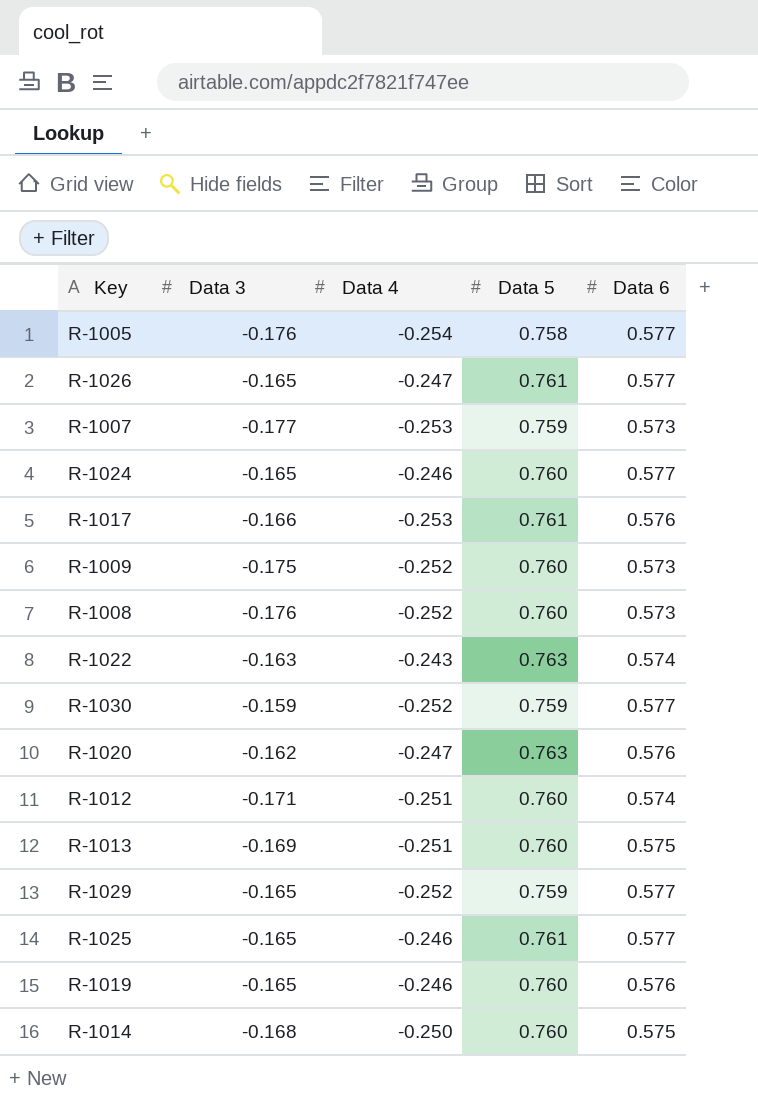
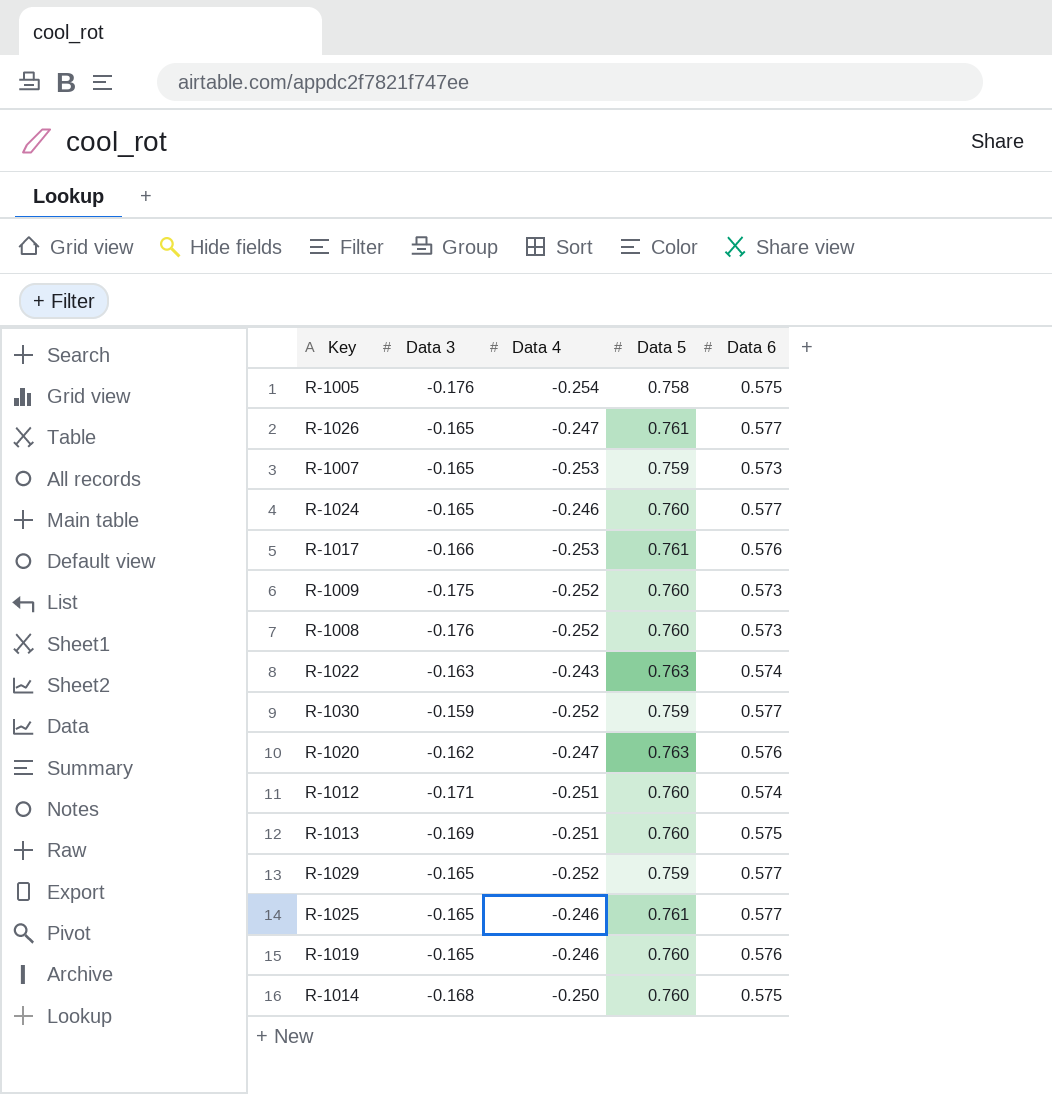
R-1005 | Data 6: 0.577 -> 0.575
R-1007 | Data 3: -0.177 -> -0.165

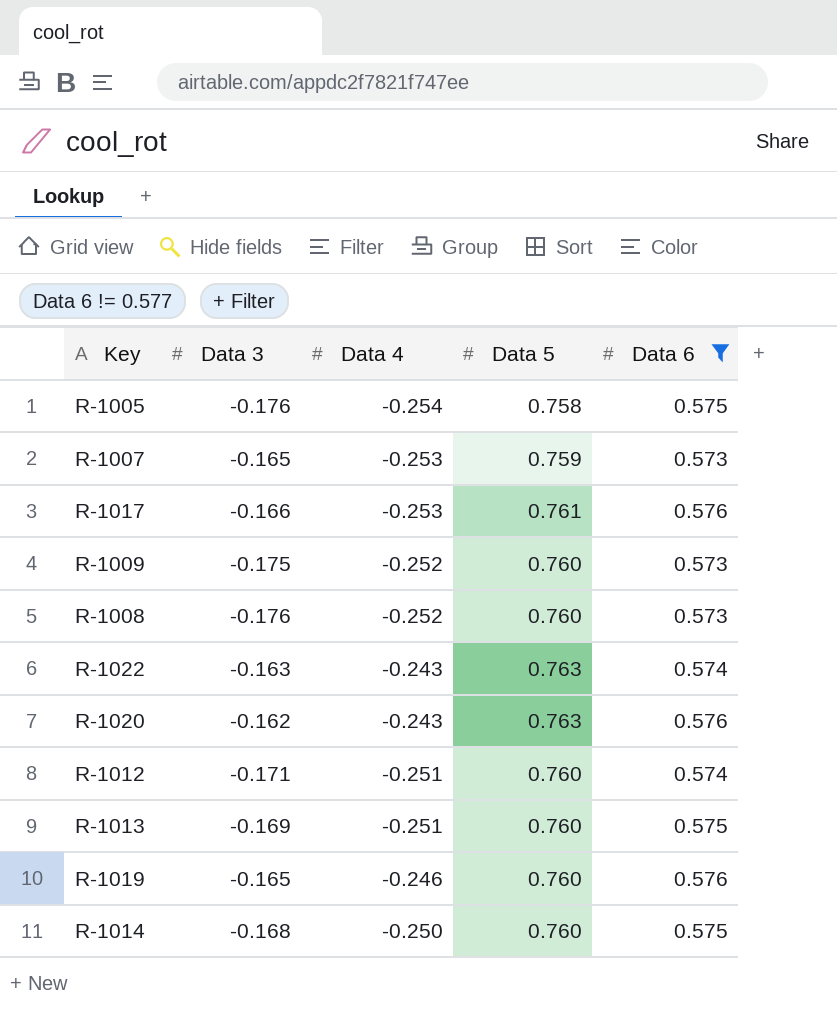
filter: none -> Data 6 != 0.577
R-1020 | Data 4: -0.247 -> -0.243

